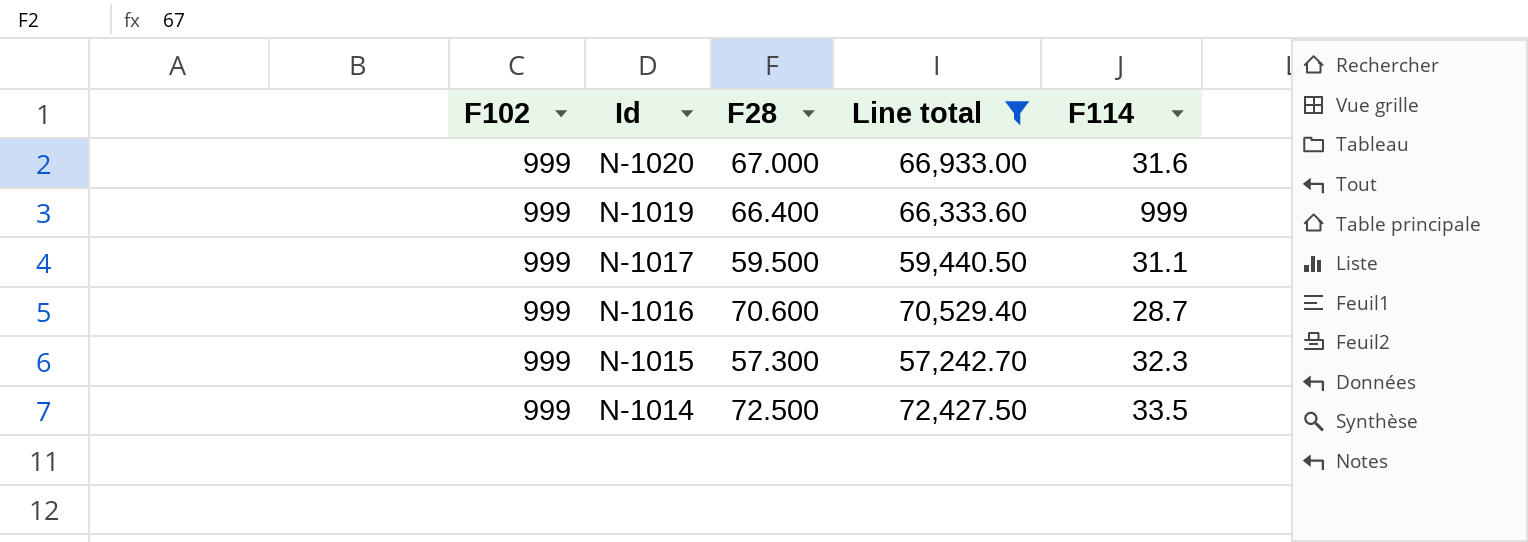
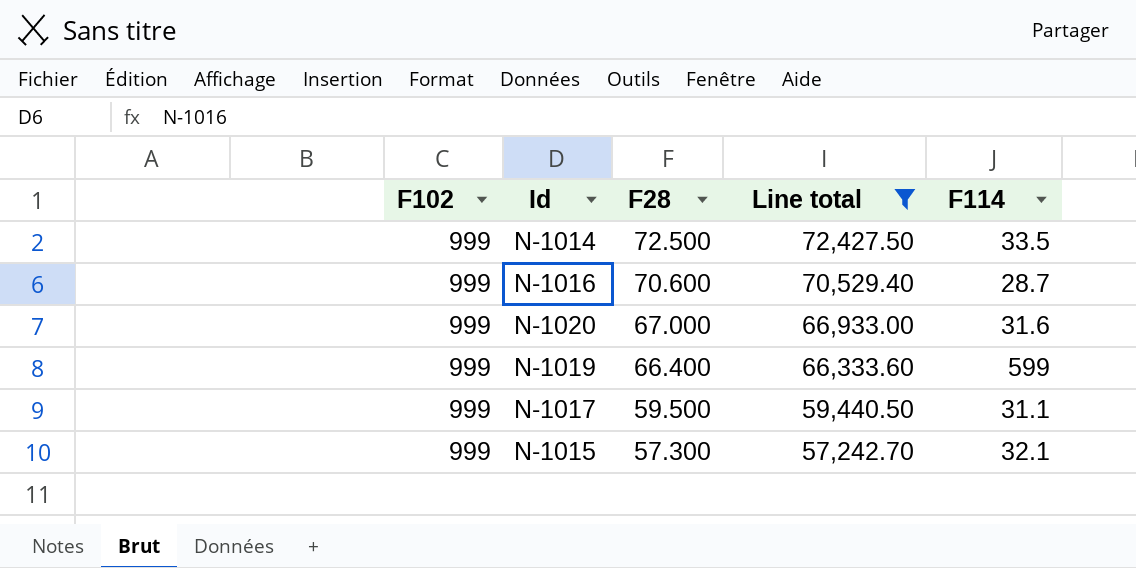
row order: Id descending -> F28 descending
N-1019 | F114: 999 -> 599
N-1015 | F114: 32.3 -> 32.1

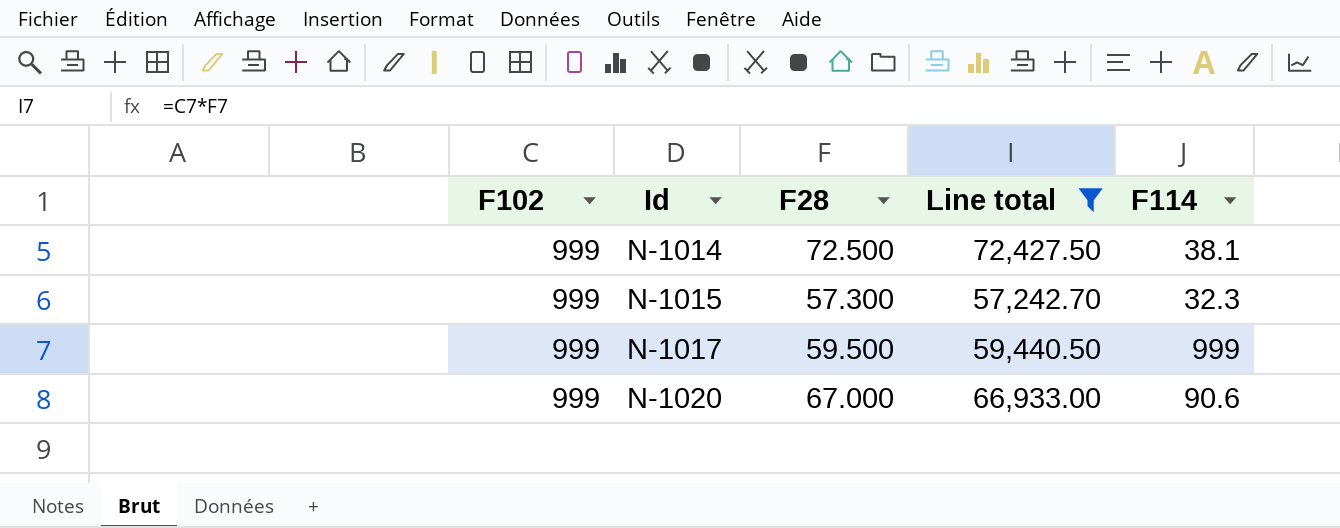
row order: F28 descending -> Id ascending
row N-1016: 999 | 70.600 | 70,529.40 | 28.7 -> none
row N-1019: 999 | 66.400 | 66,333.60 | 599 -> none
N-1014 | F114: 33.5 -> 38.1
N-1015 | F114: 32.1 -> 32.3
N-1017 | F114: 31.1 -> 999
N-1020 | F114: 31.6 -> 90.6

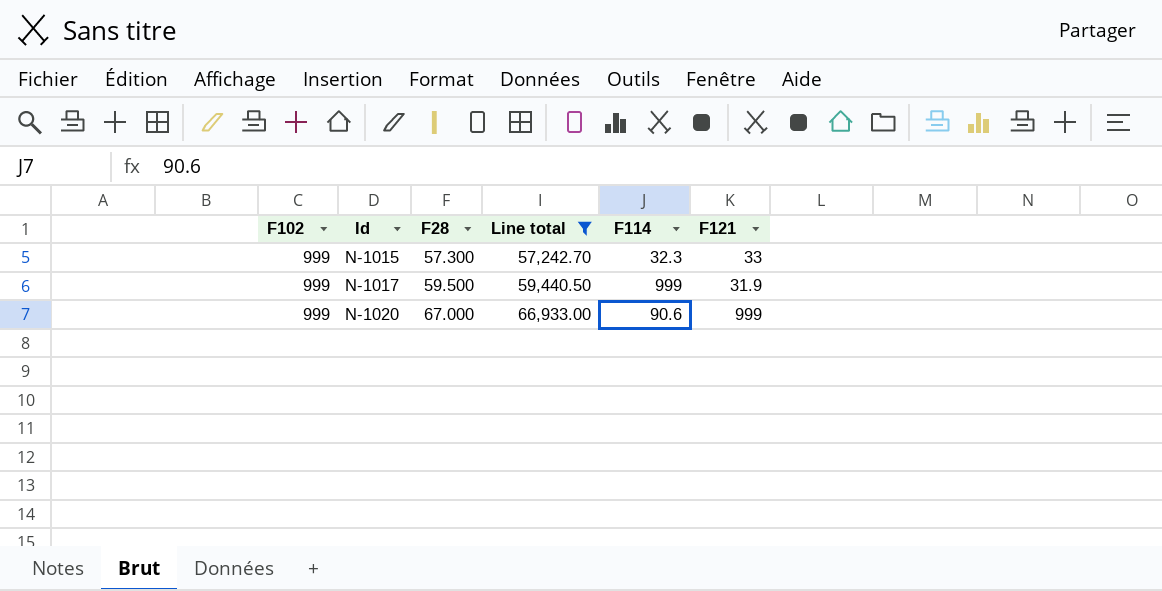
column F121 | position: none -> 6
row N-1014: 999 | 72.500 | 72,427.50 | 38.1 -> none

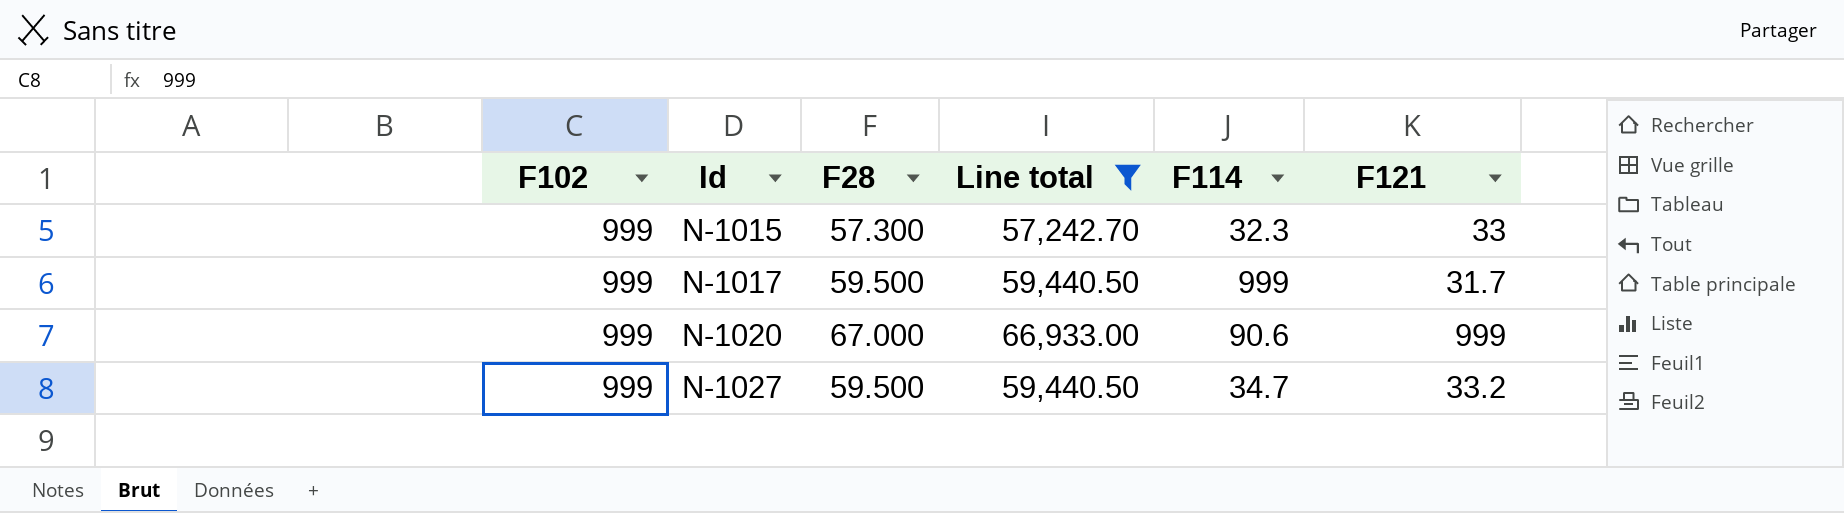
N-1017 | F121: 31.9 -> 31.7
row N-1027: none -> 999 | 59.500 | 59,440.50 | 34.7 | 33.2

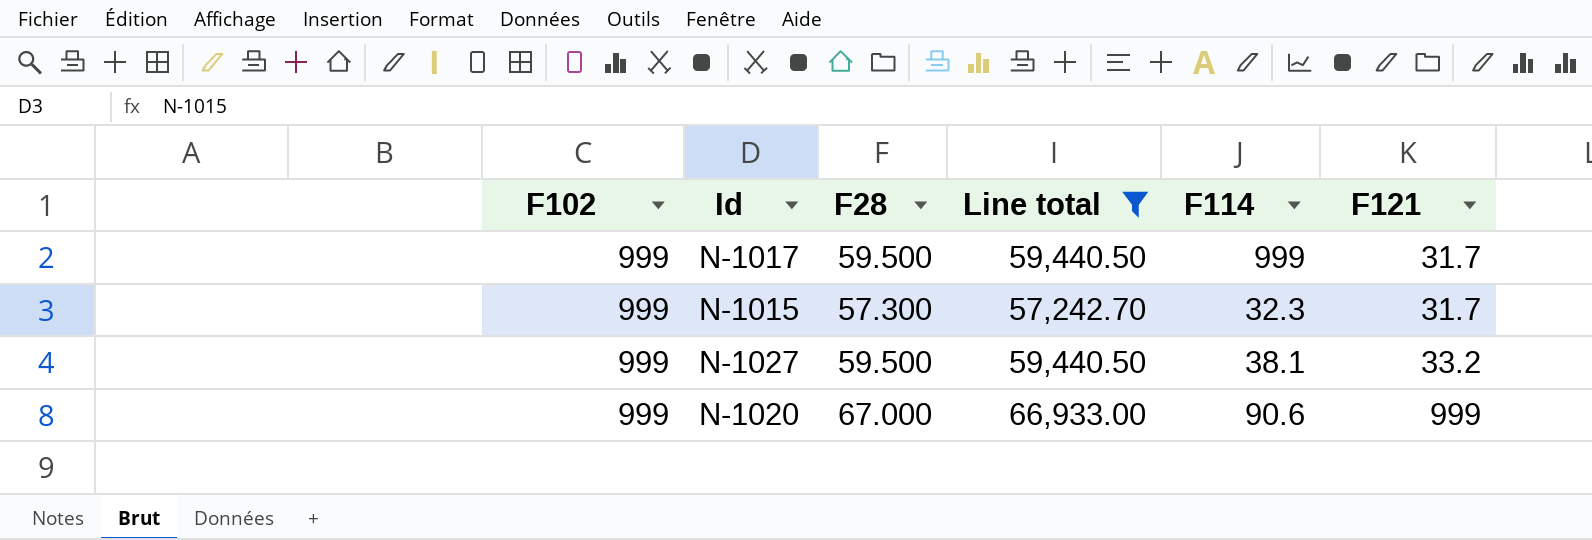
row order: Id ascending -> F121 ascending
N-1015 | F121: 33 -> 31.7
N-1027 | F114: 34.7 -> 38.1

